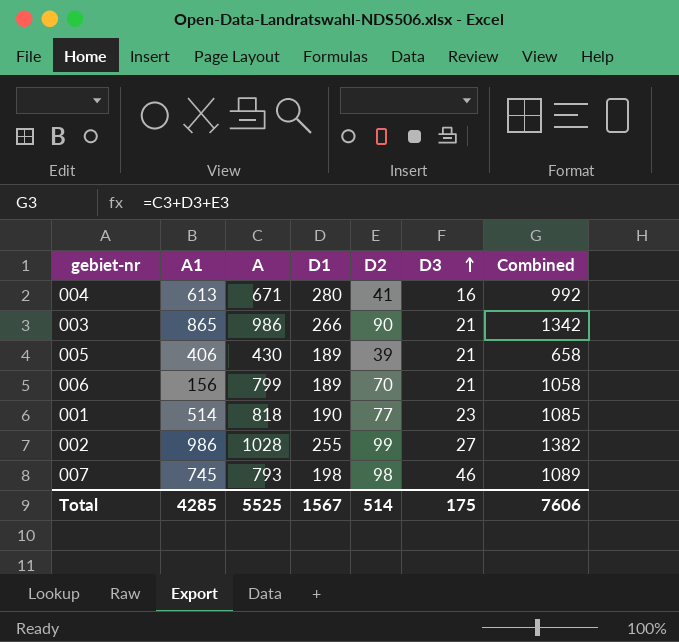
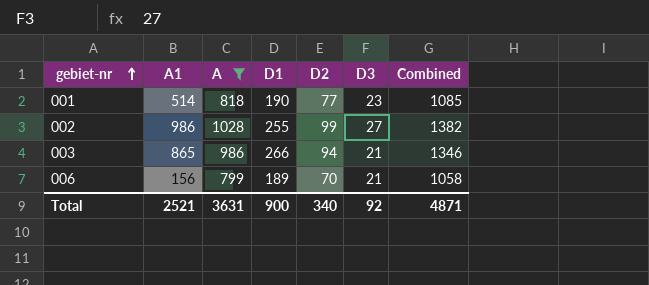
filter: none -> A >= 799
row order: D3 ascending -> gebiet-nr ascending
003 | D2: 90 -> 94
003 | Combined: 1342 -> 1346
Total | A1: 4285 -> 2521
Total | A: 5525 -> 3631
Total | D1: 1567 -> 900
Total | D2: 514 -> 340
Total | D3: 175 -> 92
Total | Combined: 7606 -> 4871

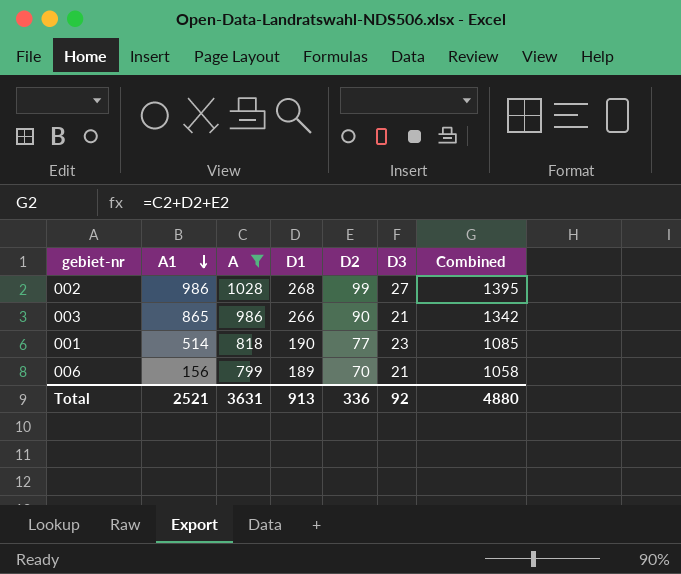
row order: gebiet-nr ascending -> A1 descending
002 | D1: 255 -> 268
002 | Combined: 1382 -> 1395
003 | D2: 94 -> 90
003 | Combined: 1346 -> 1342
Total | D1: 900 -> 913
Total | D2: 340 -> 336
Total | Combined: 4871 -> 4880

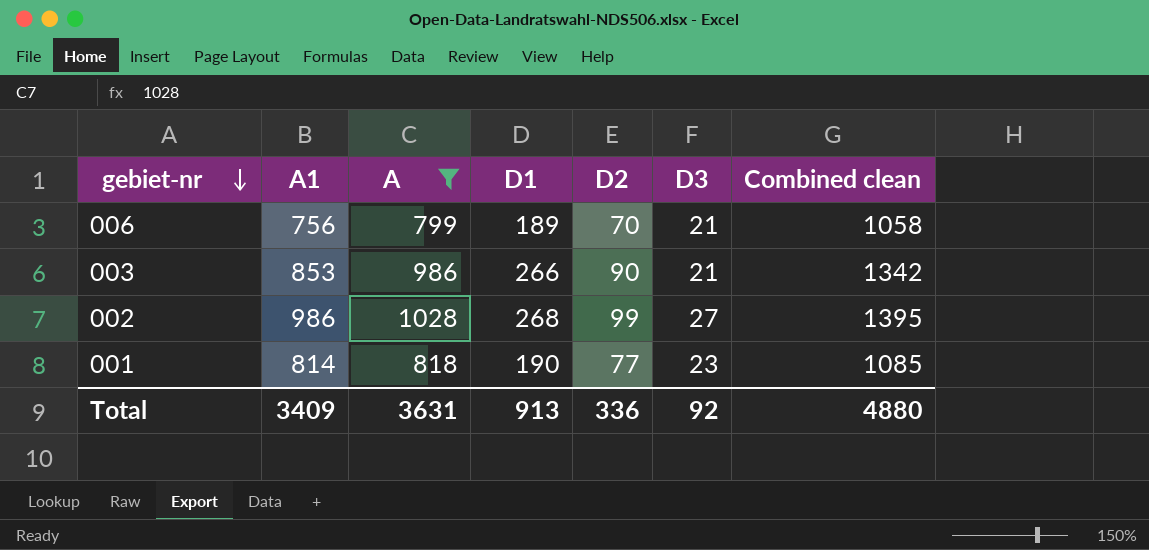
row order: A1 descending -> gebiet-nr descending
column name: Combined -> Combined clean
006 | A1: 156 -> 756
003 | A1: 865 -> 853
001 | A1: 514 -> 814
Total | A1: 2521 -> 3409

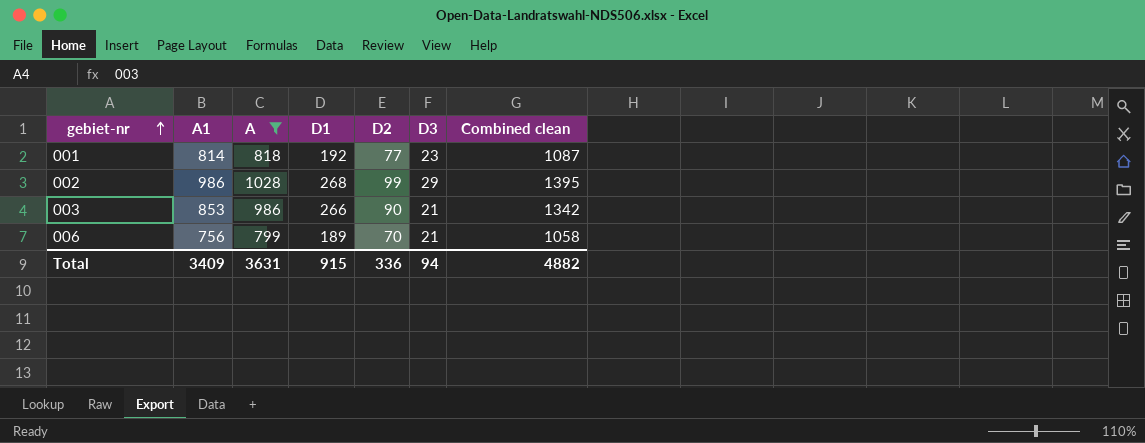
row order: gebiet-nr descending -> gebiet-nr ascending
001 | D1: 190 -> 192
001 | Combined clean: 1085 -> 1087
002 | D3: 27 -> 29
Total | D1: 913 -> 915
Total | D3: 92 -> 94
Total | Combined clean: 4880 -> 4882

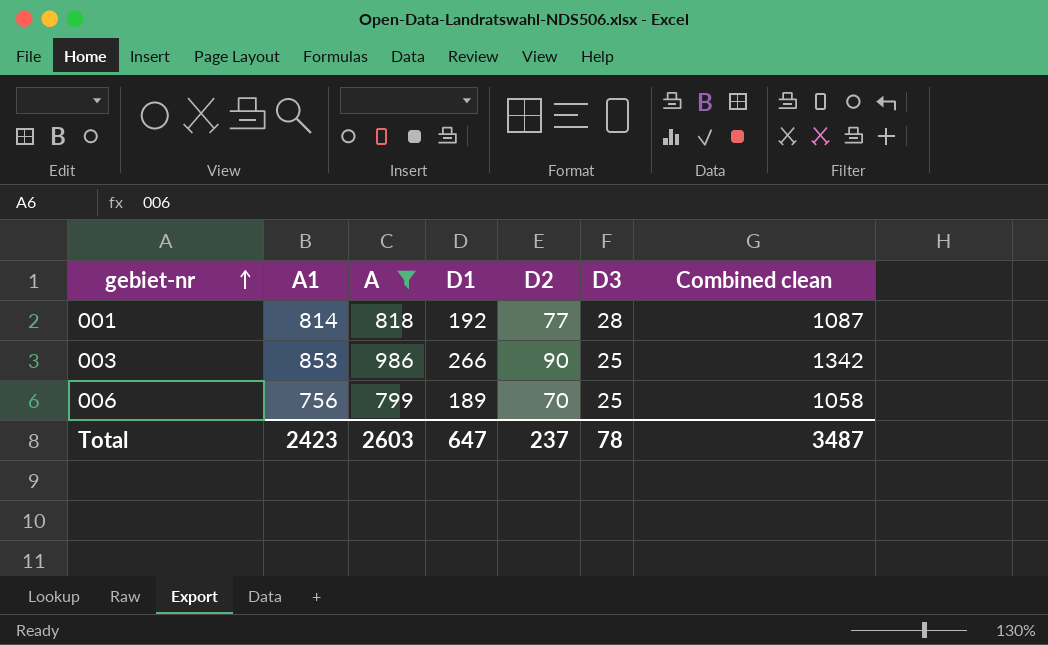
row 002: 986 | 1028 | 268 | 99 | 29 | 1395 -> none
001 | D3: 23 -> 28
003 | D3: 21 -> 25
006 | D3: 21 -> 25
Total | A1: 3409 -> 2423
Total | A: 3631 -> 2603
Total | D1: 915 -> 647
Total | D2: 336 -> 237
Total | D3: 94 -> 78
Total | Combined clean: 4882 -> 3487

